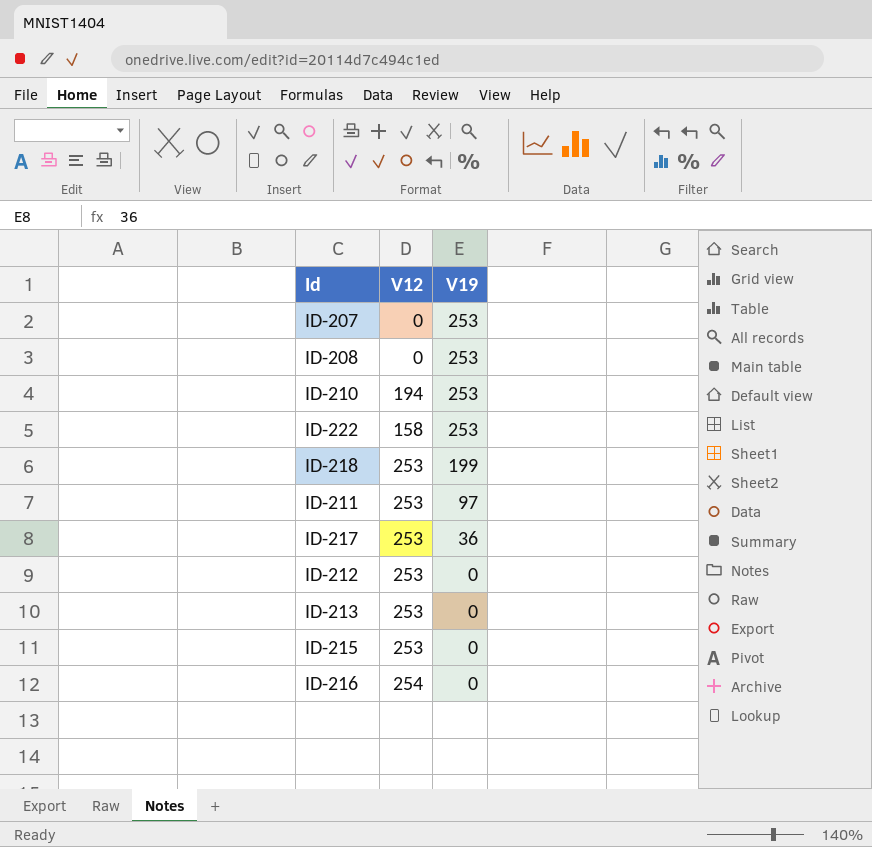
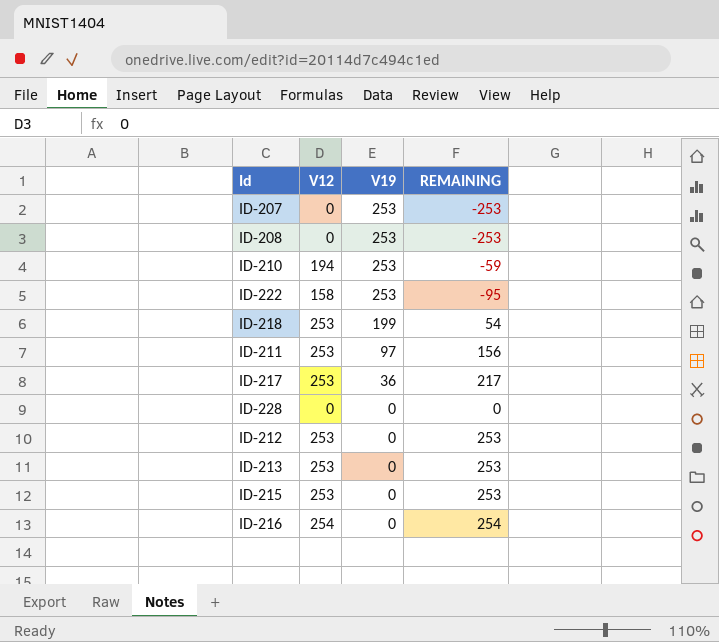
column REMAINING | formula: none -> [V12] - [V19]
row ID-228: none -> 0 | 0 | 0

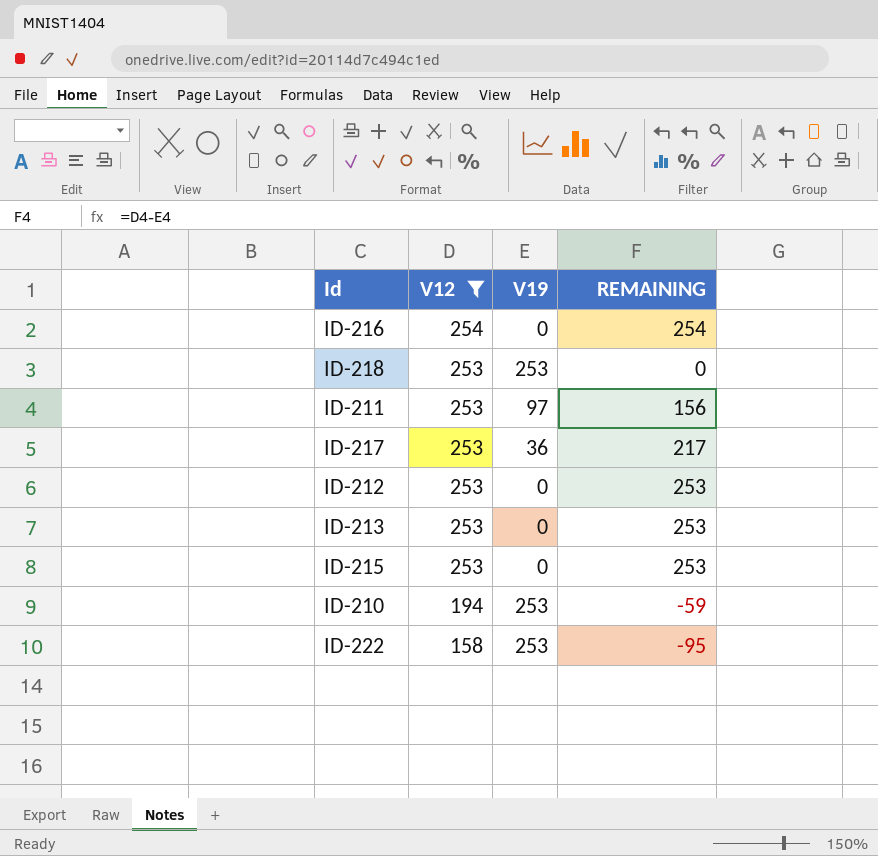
filter: none -> V12 != 0
row order: V19 descending -> V12 descending
ID-218 | V19: 199 -> 253
ID-218 | REMAINING: 54 -> 0

